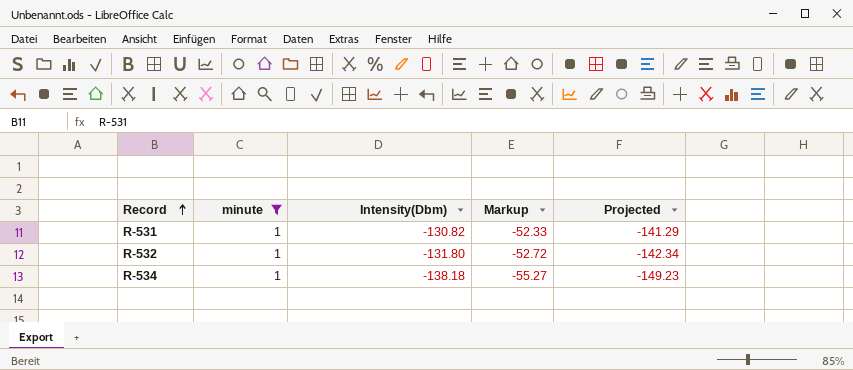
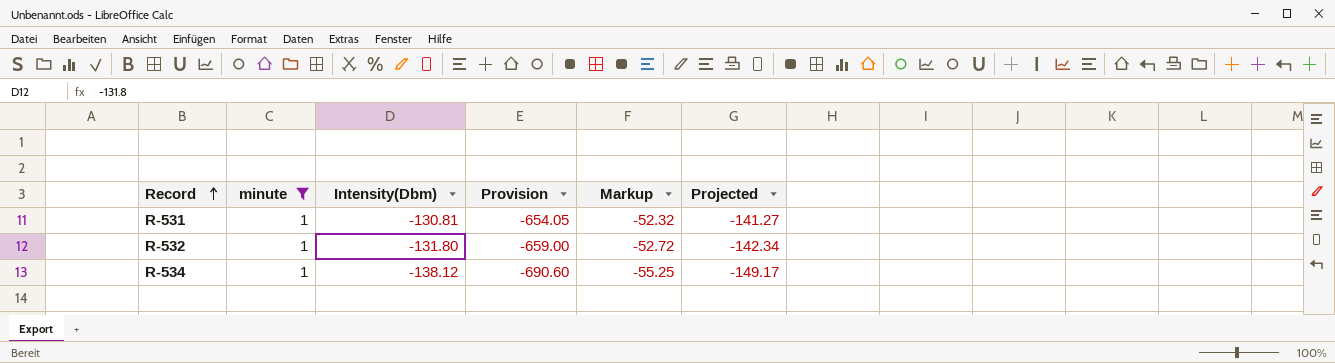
column Provision | formula: none -> [Intensity(Dbm)] * 5
R-531 | Intensity(Dbm): -130.82 -> -130.81
R-531 | Markup: -52.33 -> -52.32
R-531 | Projected: -141.29 -> -141.27
R-534 | Intensity(Dbm): -138.18 -> -138.12
R-534 | Markup: -55.27 -> -55.25
R-534 | Projected: -149.23 -> -149.17

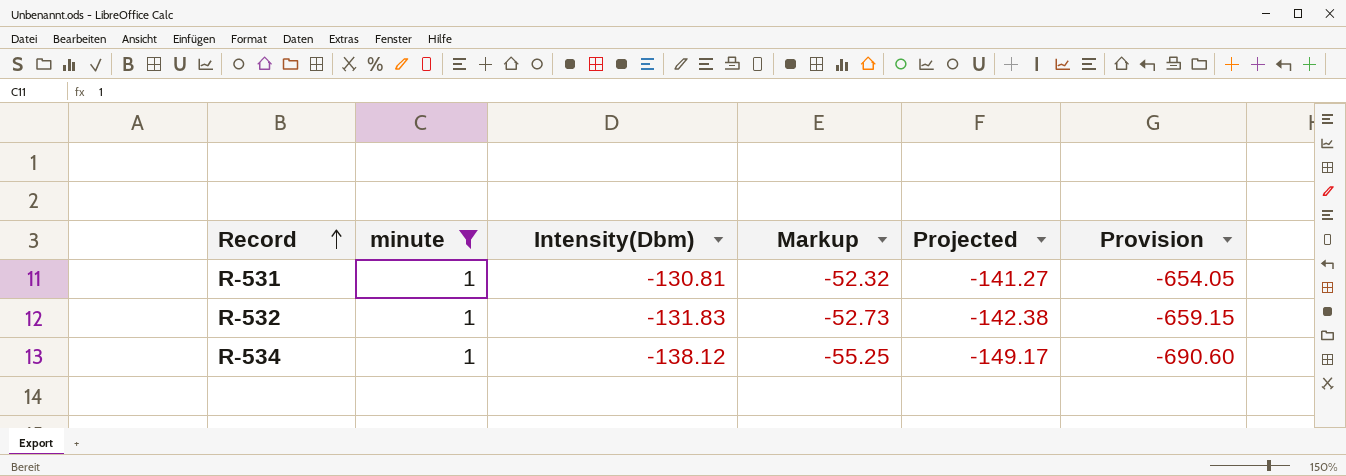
column Provision | position: 4 -> 6
R-532 | Intensity(Dbm): -131.80 -> -131.83
R-532 | Markup: -52.72 -> -52.73
R-532 | Projected: -142.34 -> -142.38
R-532 | Provision: -659.00 -> -659.15

